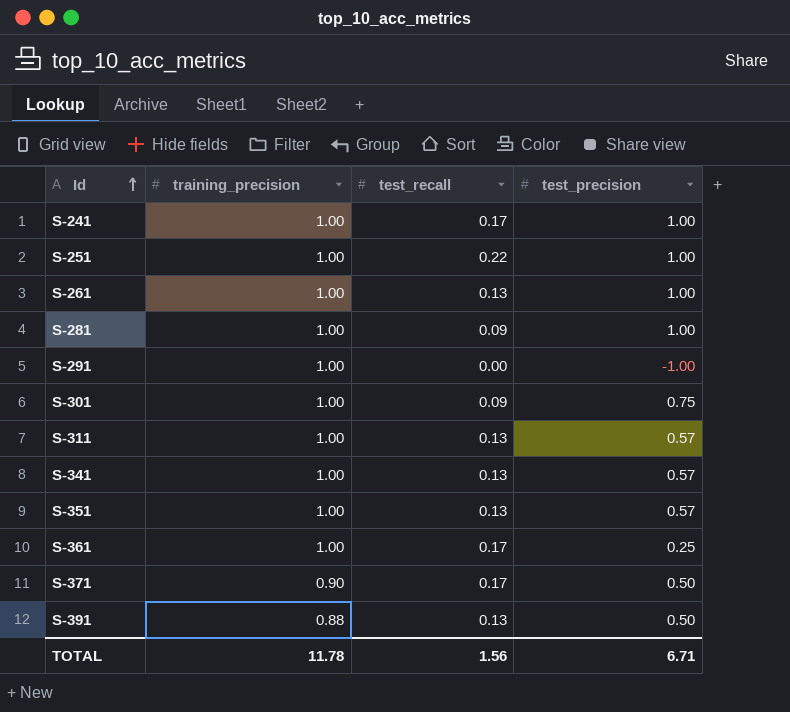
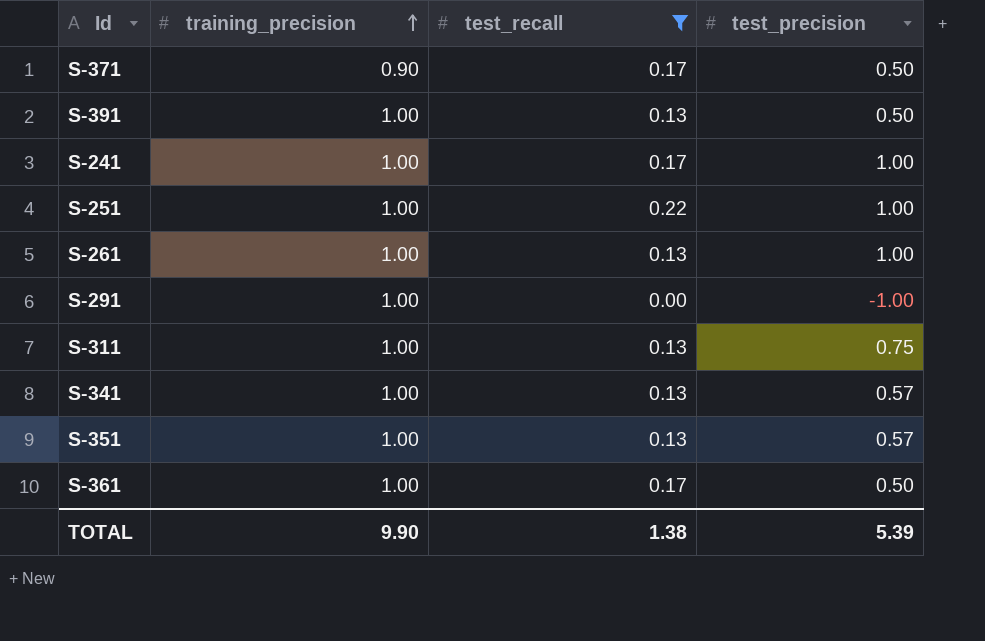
filter: none -> test_recall != 0.09
row order: Id ascending -> training_precision ascending
S-391 | training_precision: 0.88 -> 1.00
S-311 | test_precision: 0.57 -> 0.75
S-361 | test_precision: 0.25 -> 0.50
TOTAL | training_precision: 11.78 -> 9.90
TOTAL | test_recall: 1.56 -> 1.38
TOTAL | test_precision: 6.71 -> 5.39

